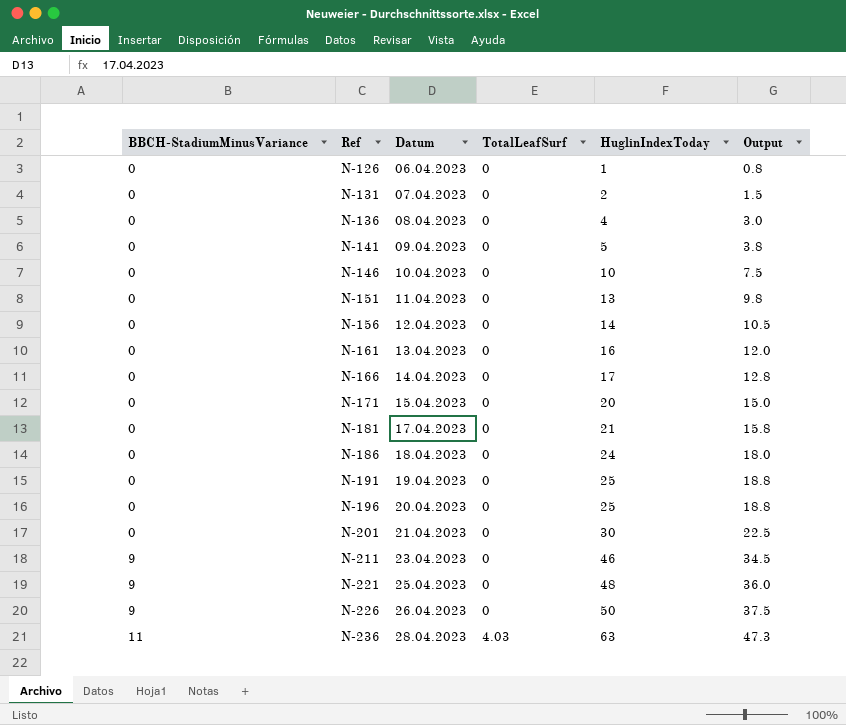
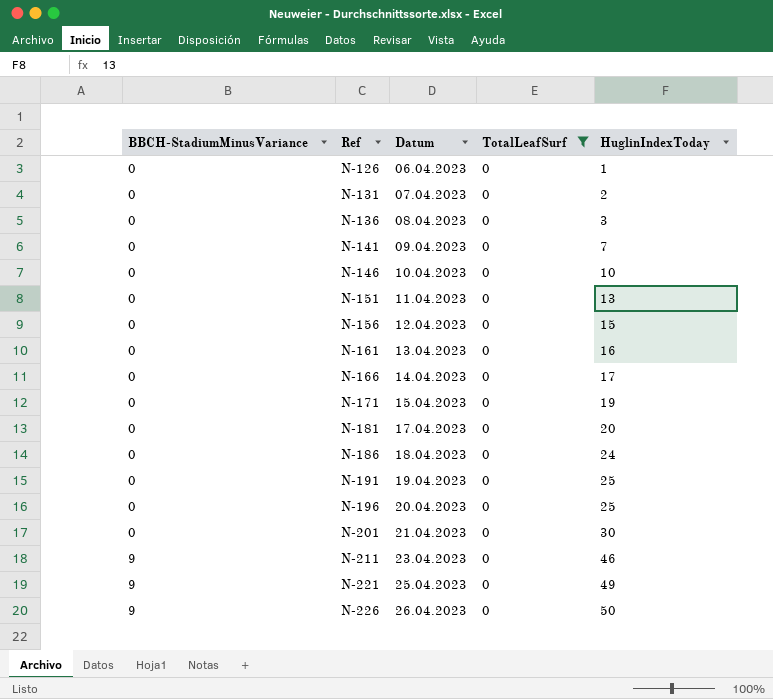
filter: none -> TotalLeafSurf = 0
column Output | formula: [HuglinIndexToday] * 0.75 -> none
N-136 | HuglinIndexToday: 4 -> 3
N-141 | HuglinIndexToday: 5 -> 7
N-156 | HuglinIndexToday: 14 -> 15
N-171 | HuglinIndexToday: 20 -> 19
N-181 | HuglinIndexToday: 21 -> 20
N-221 | HuglinIndexToday: 48 -> 49

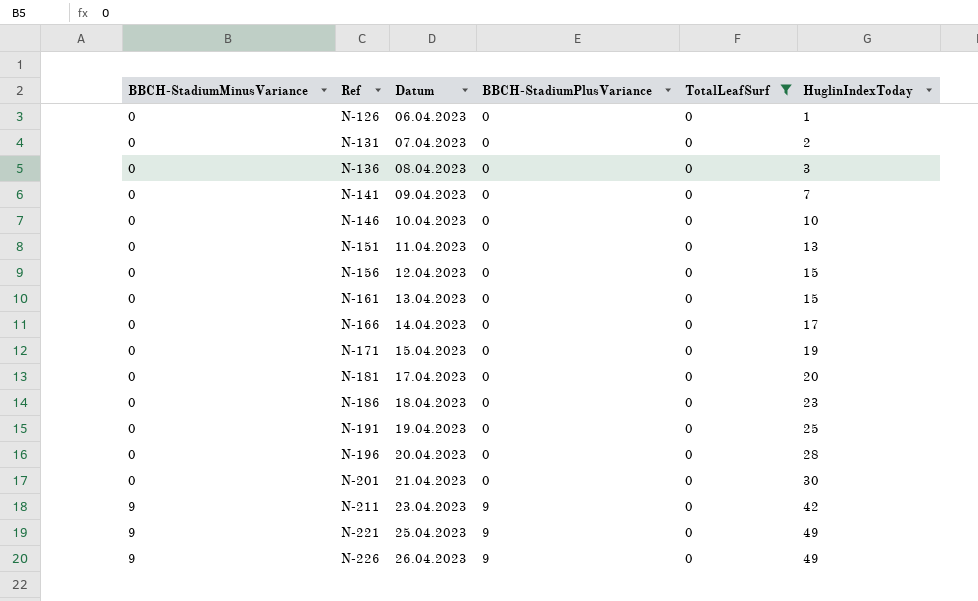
column BBCH-StadiumPlusVariance | position: none -> 4
N-161 | HuglinIndexToday: 16 -> 15
N-186 | HuglinIndexToday: 24 -> 23
N-196 | HuglinIndexToday: 25 -> 28
N-211 | HuglinIndexToday: 46 -> 42
N-226 | HuglinIndexToday: 50 -> 49

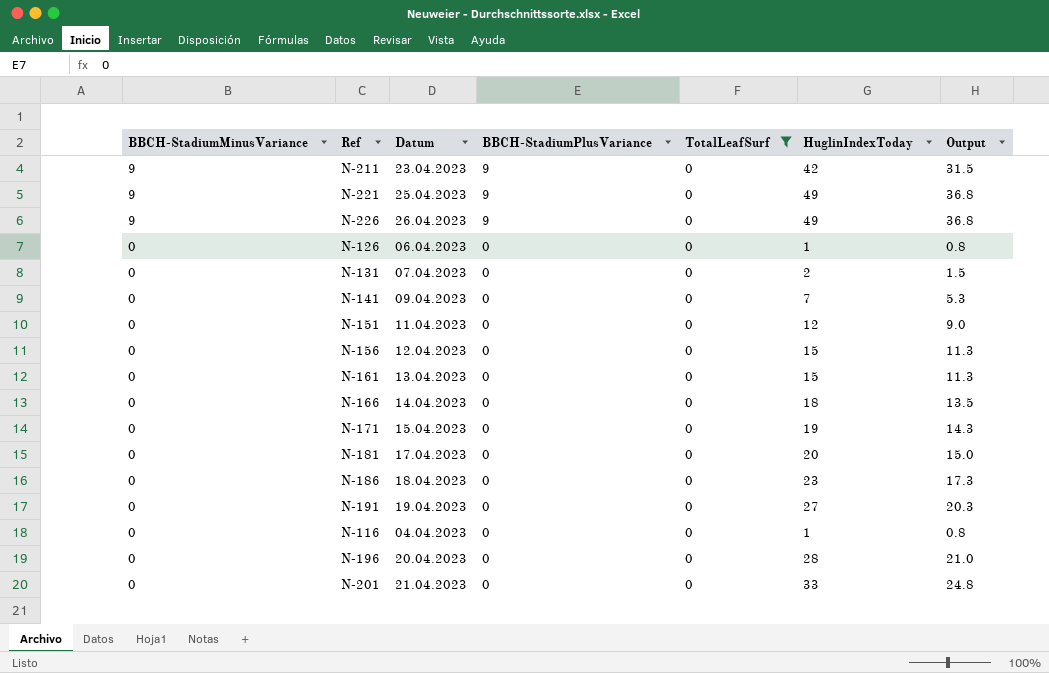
row order: BBCH-StadiumMinusVariance ascending -> BBCH-StadiumMinusVariance descending
column Output | formula: none -> [HuglinIndexToday] * 0.75
row N-136: 0 | 08.04.2023 | 0 | 0 | 3 -> none
row N-146: 0 | 10.04.2023 | 0 | 0 | 10 -> none
N-151 | HuglinIndexToday: 13 -> 12
N-166 | HuglinIndexToday: 17 -> 18
N-191 | HuglinIndexToday: 25 -> 27
row N-116: none -> 0 | 04.04.2023 | 0 | 0 | 1 | 0.8
N-201 | HuglinIndexToday: 30 -> 33

